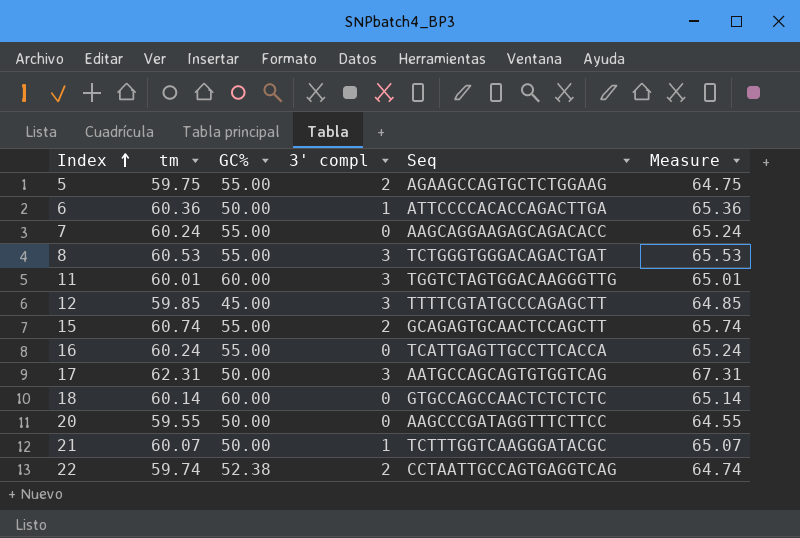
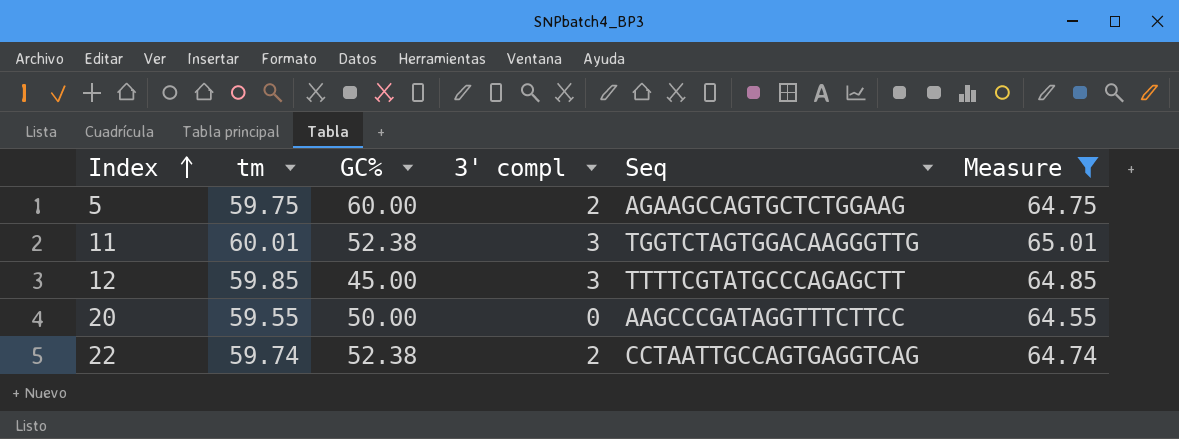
filter: none -> Measure <= 65.01
5 | GC%: 55.00 -> 60.00
11 | GC%: 60.00 -> 52.38

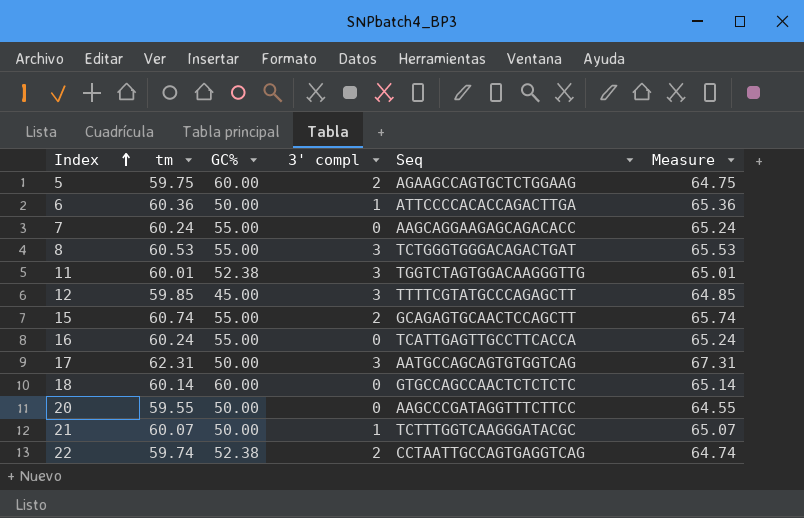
filter: Measure <= 65.01 -> none

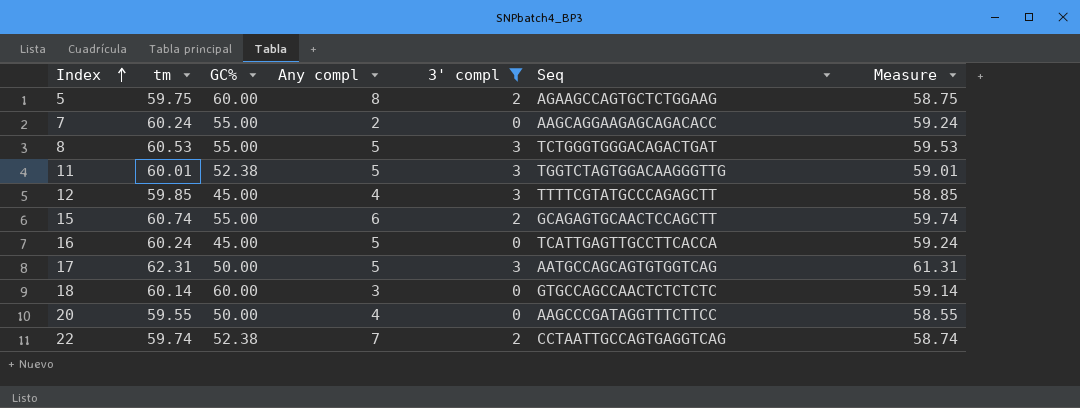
filter: none -> 3' compl != 1
column Any compl | position: none -> 4
column Measure | formula: [tm] + 5 -> [tm] - 1
16 | GC%: 55.00 -> 45.00

